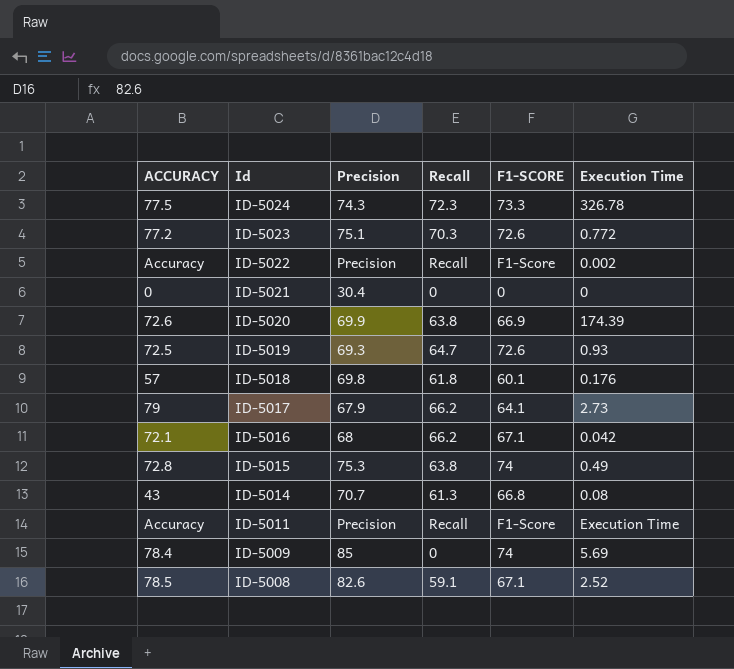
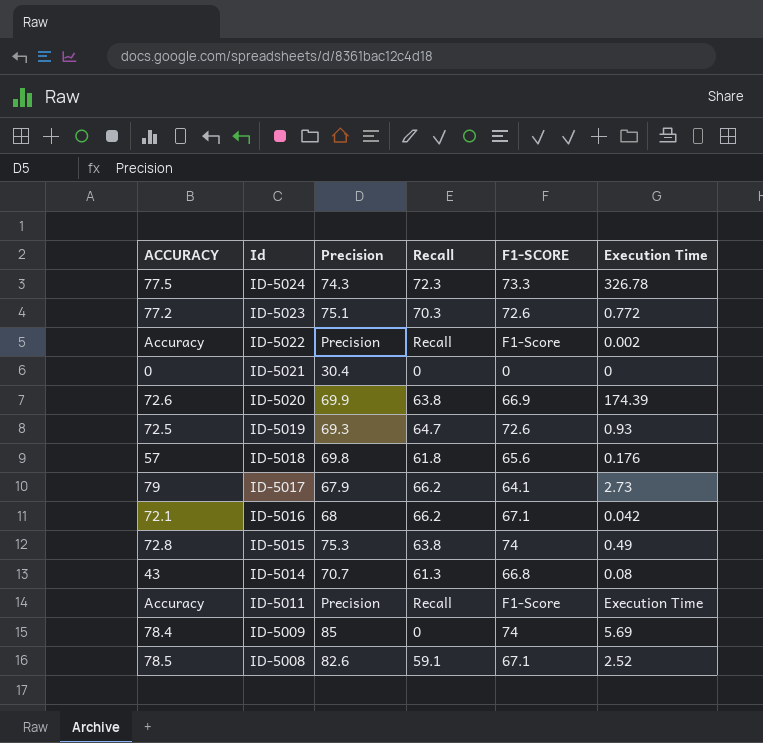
ID-5018 | F1-SCORE: 60.1 -> 65.6

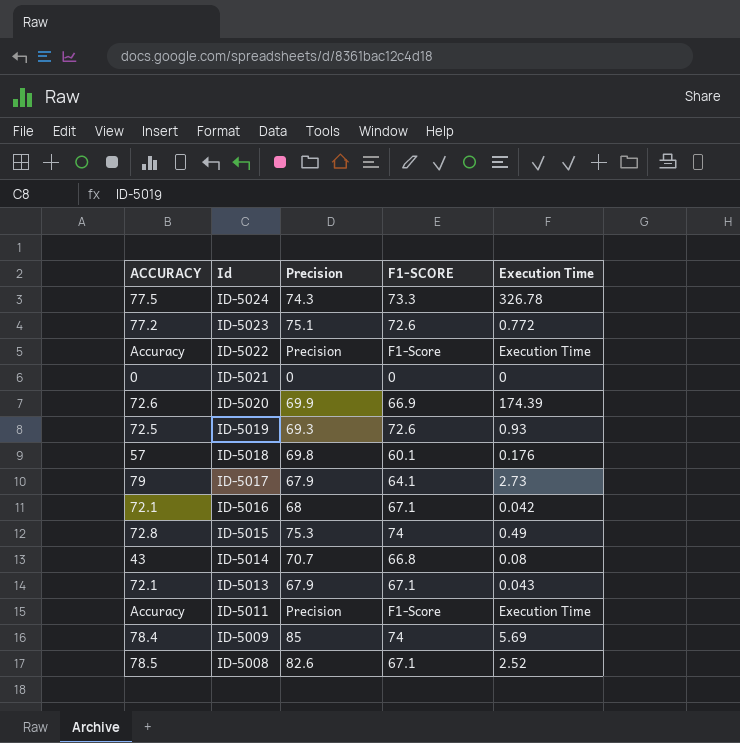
column Recall | position: 4 -> none
ID-5022 | Execution Time: 0.002 -> Execution Time
ID-5021 | Precision: 30.4 -> 0
ID-5018 | F1-SCORE: 65.6 -> 60.1
row ID-5013: none -> 72.1 | 67.9 | 67.1 | 0.043

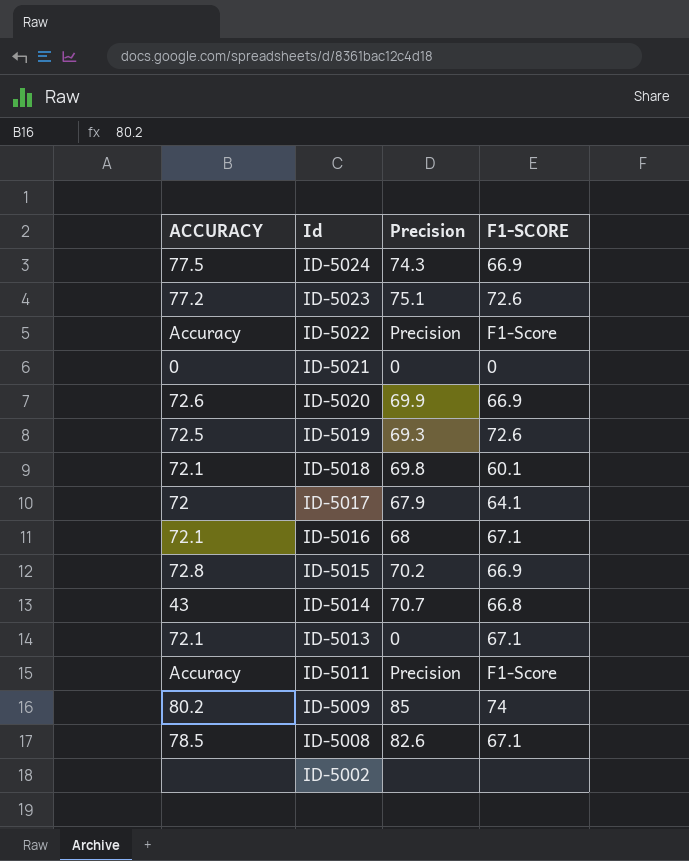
column Execution Time | position: 5 -> none
ID-5024 | F1-SCORE: 73.3 -> 66.9
ID-5018 | ACCURACY: 57 -> 72.1
ID-5017 | ACCURACY: 79 -> 72
ID-5015 | Precision: 75.3 -> 70.2
ID-5015 | F1-SCORE: 74 -> 66.9
ID-5013 | Precision: 67.9 -> 0
ID-5009 | ACCURACY: 78.4 -> 80.2
row ID-5002: none -> none | none | none

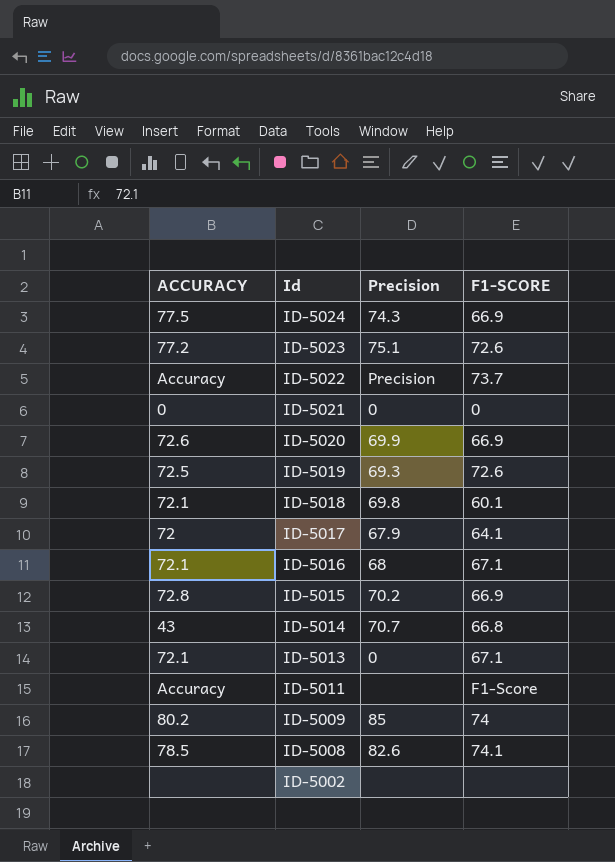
ID-5022 | F1-SCORE: F1-Score -> 73.7
ID-5011 | Precision: Precision -> none
ID-5008 | F1-SCORE: 67.1 -> 74.1

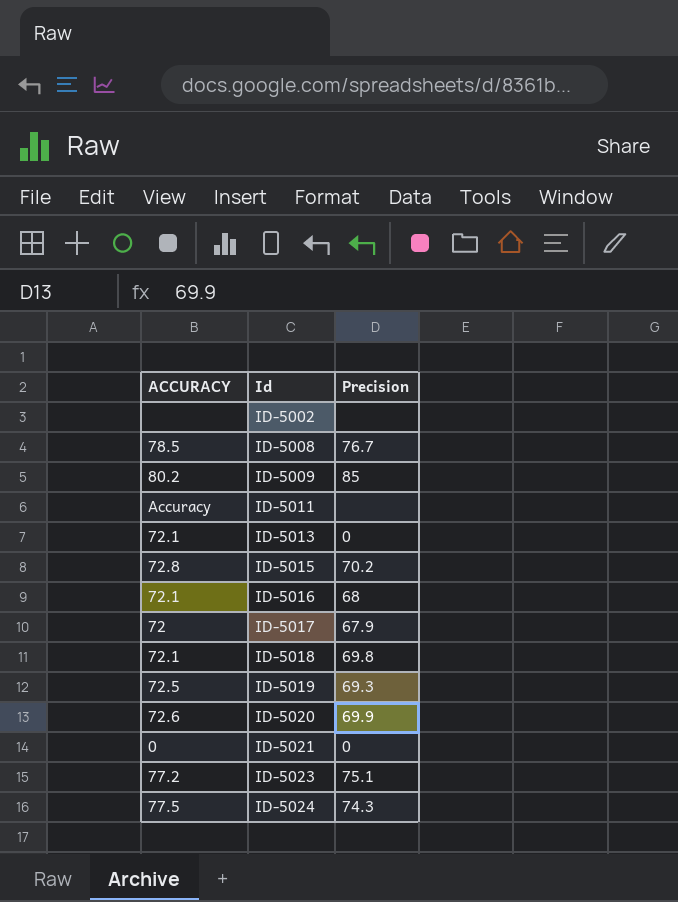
row order: Id descending -> Id ascending
column F1-SCORE | position: 4 -> none
row ID-5022: Accuracy | Precision | 73.7 -> none
row ID-5014: 43 | 70.7 | 66.8 -> none
ID-5008 | Precision: 82.6 -> 76.7

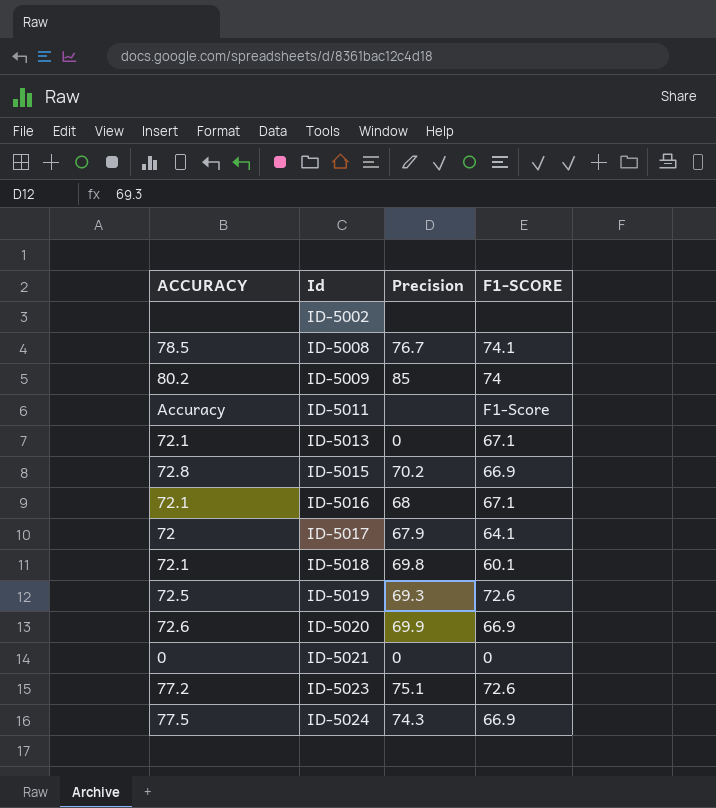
column F1-SCORE | position: none -> 4

